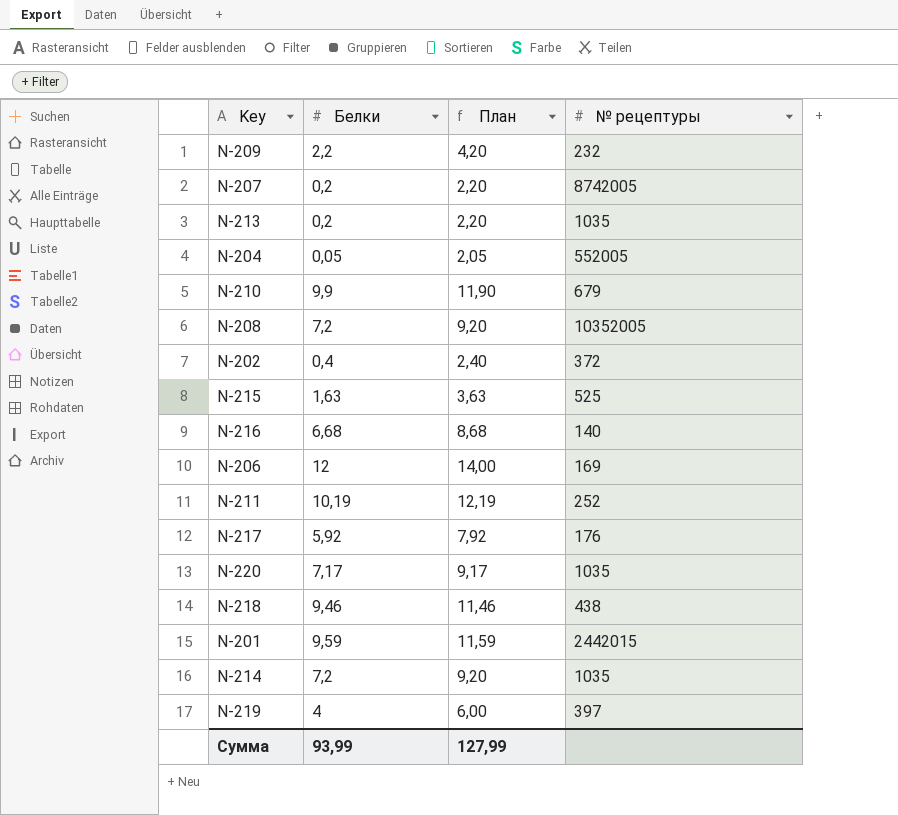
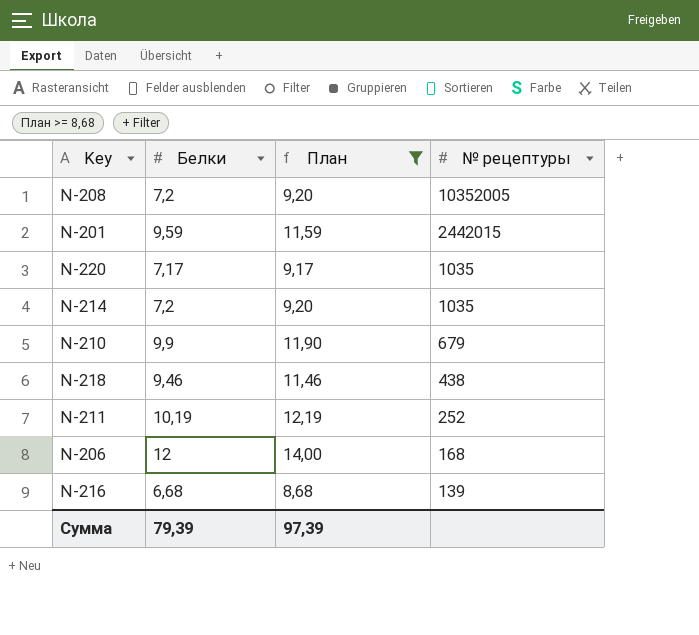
filter: none -> План >= 8,68
row order: none -> № рецептуры descending
N-206 | № рецептуры: 169 -> 168
N-216 | № рецептуры: 140 -> 139
Сумма | Белки: 93,99 -> 79,39
Сумма | План: 127,99 -> 97,39

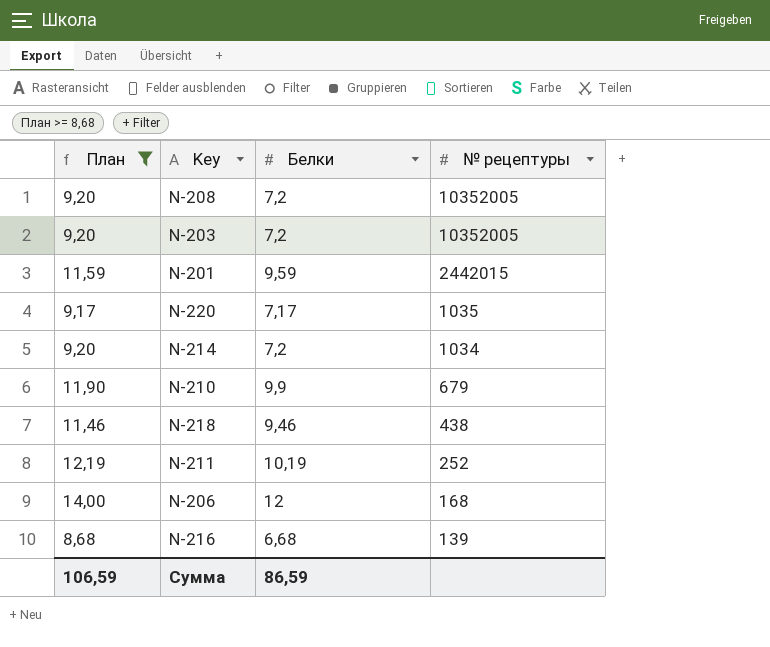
column План | position: 3 -> 1
row N-203: none -> 9,20 | 7,2 | 10352005
N-214 | № рецептуры: 1035 -> 1034
Сумма | План: 97,39 -> 106,59
Сумма | Белки: 79,39 -> 86,59

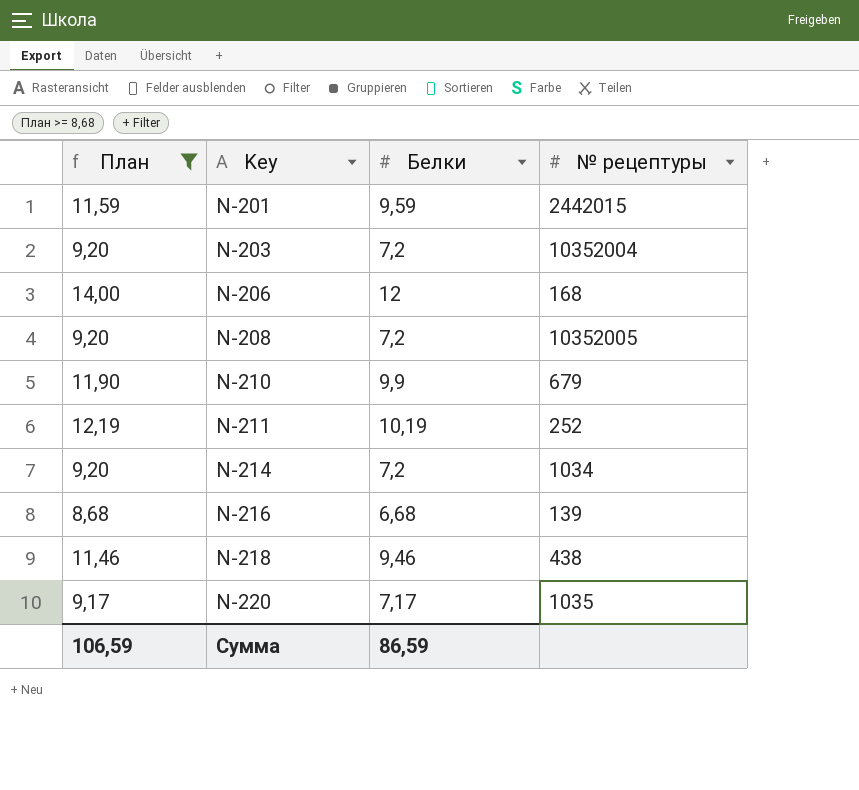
row order: № рецептуры descending -> Key ascending
N-203 | № рецептуры: 10352005 -> 10352004

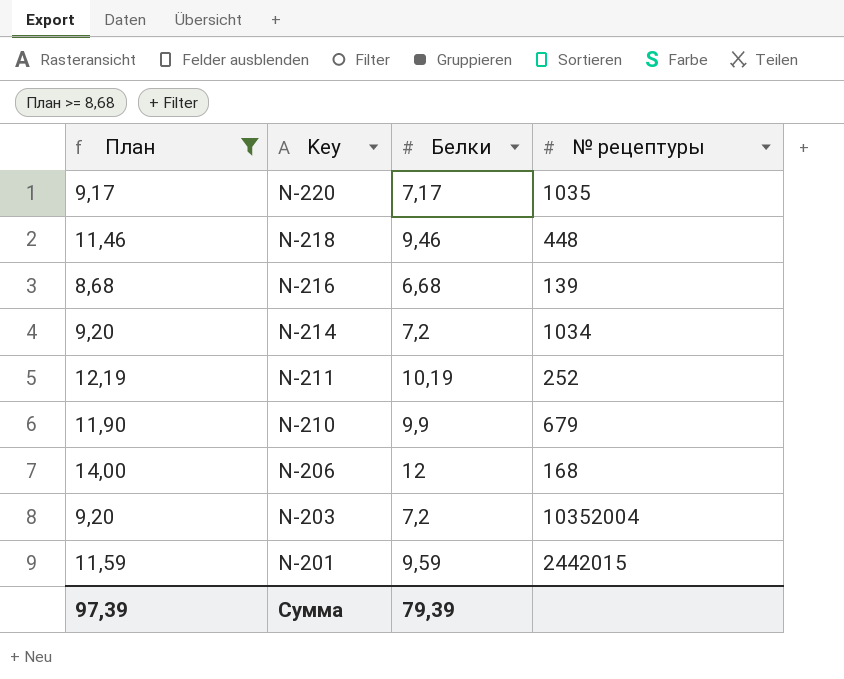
row order: Key ascending -> Key descending
row N-208: 9,20 | 7,2 | 10352005 -> none
N-218 | № рецептуры: 438 -> 448
Сумма | План: 106,59 -> 97,39
Сумма | Белки: 86,59 -> 79,39

